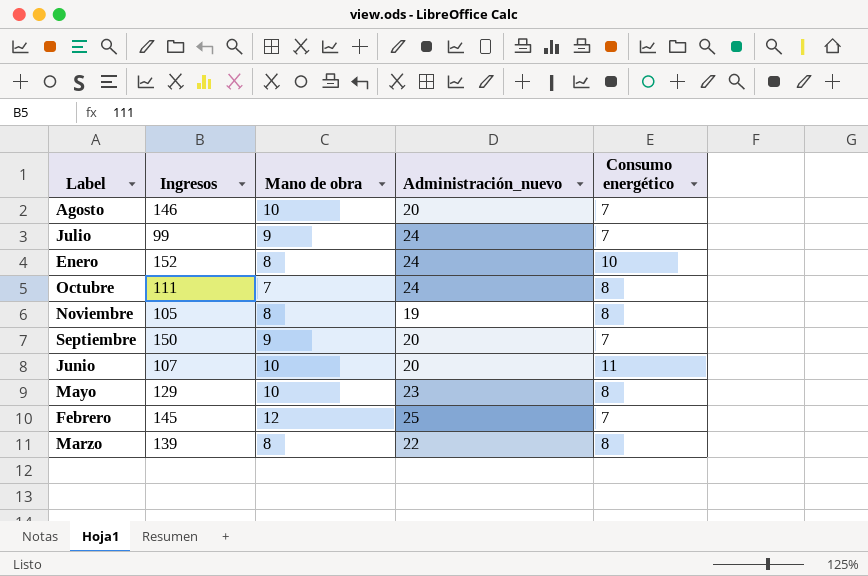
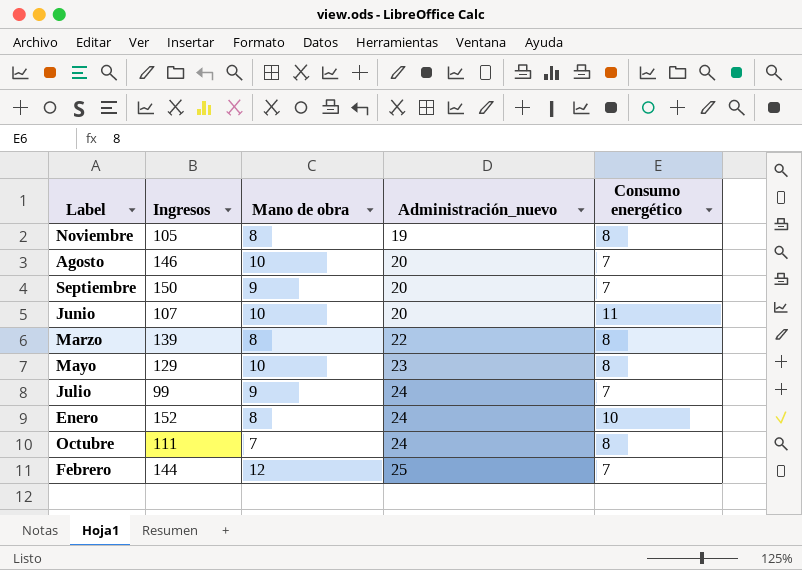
row order: none -> Administración_nuevo ascending
Febrero | Ingresos: 145 -> 144

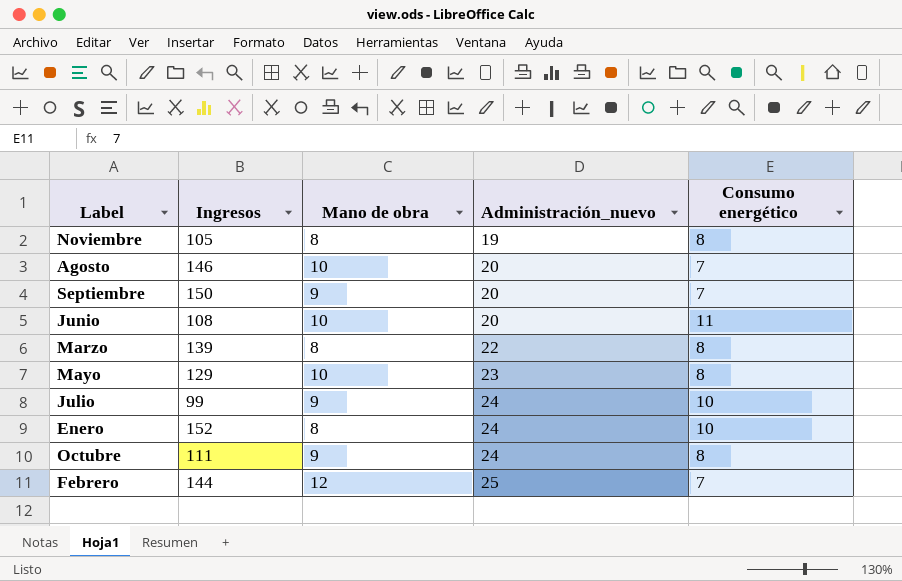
Junio | Ingresos: 107 -> 108
Julio | Consumo energético: 7 -> 10
Octubre | Mano de obra: 7 -> 9

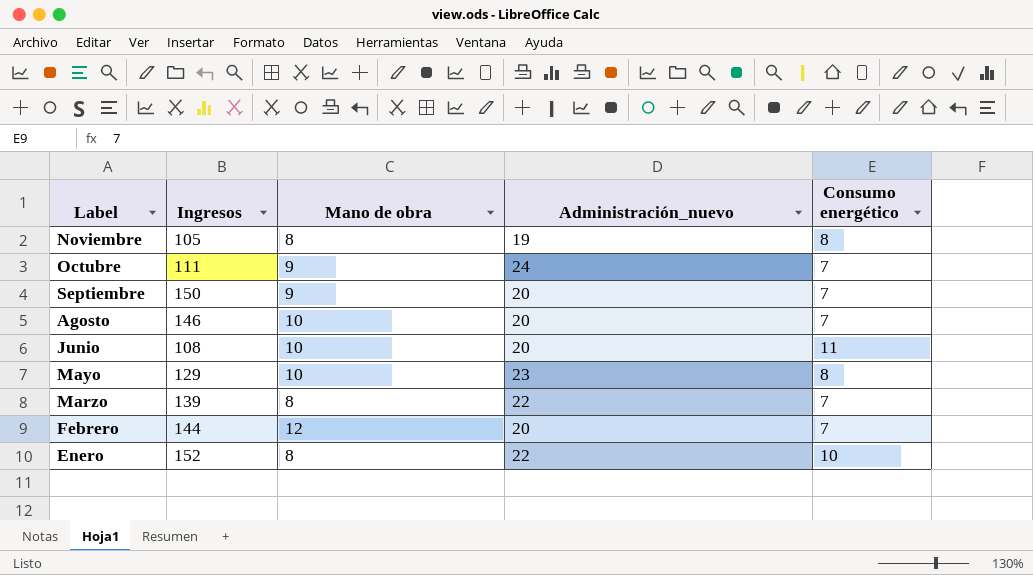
row order: Administración_nuevo ascending -> Label descending
row Julio: 99 | 9 | 24 | 10 -> none
Octubre | Consumo energético: 8 -> 7
Marzo | Consumo energético: 8 -> 7
Febrero | Administración_nuevo: 25 -> 20
Enero | Administración_nuevo: 24 -> 22

